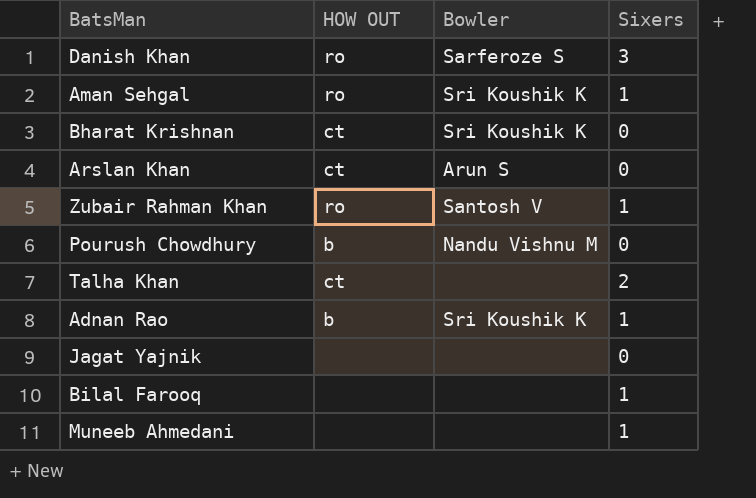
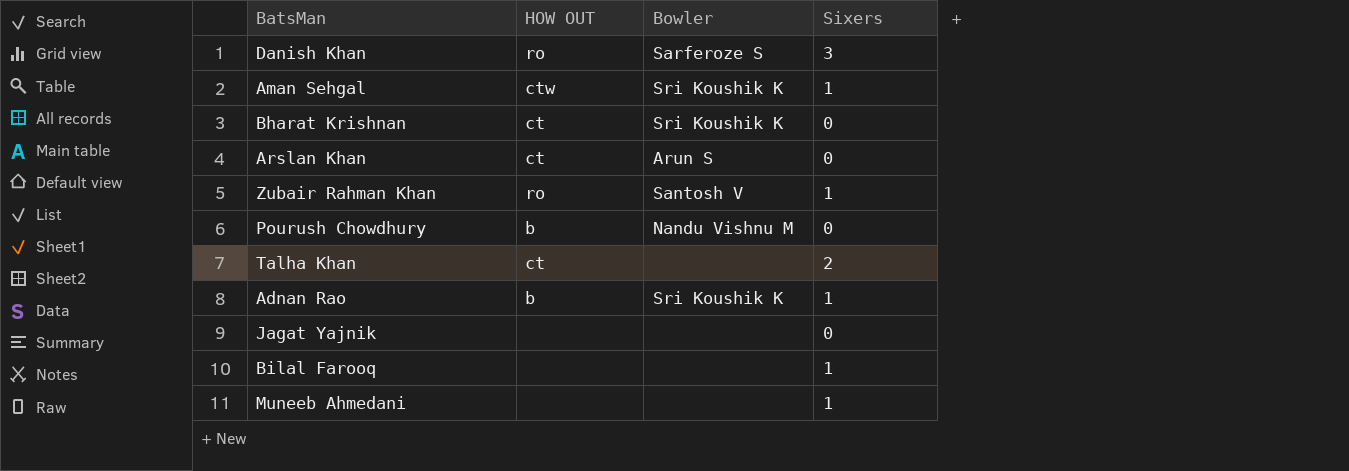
Aman Sehgal | HOW OUT: ro -> ctw

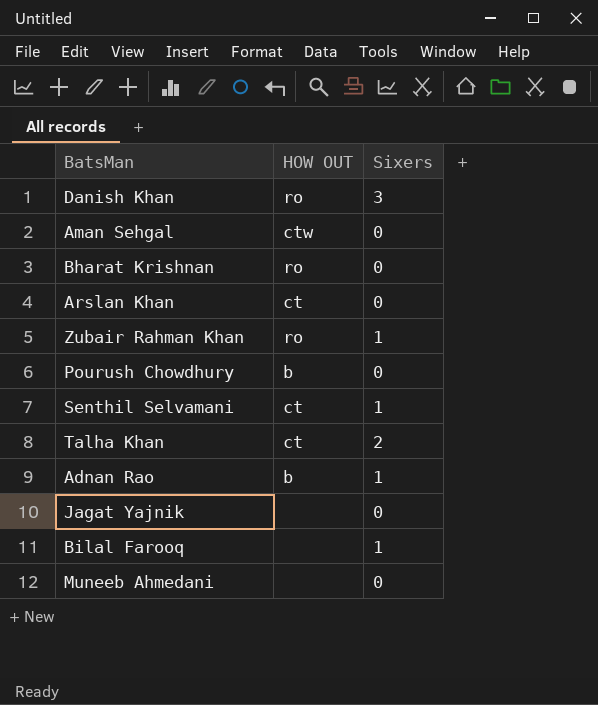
column Bowler | position: 3 -> none
Aman Sehgal | Sixers: 1 -> 0
Bharat Krishnan | HOW OUT: ct -> ro
row Senthil Selvamani: none -> ct | 1
Muneeb Ahmedani | Sixers: 1 -> 0

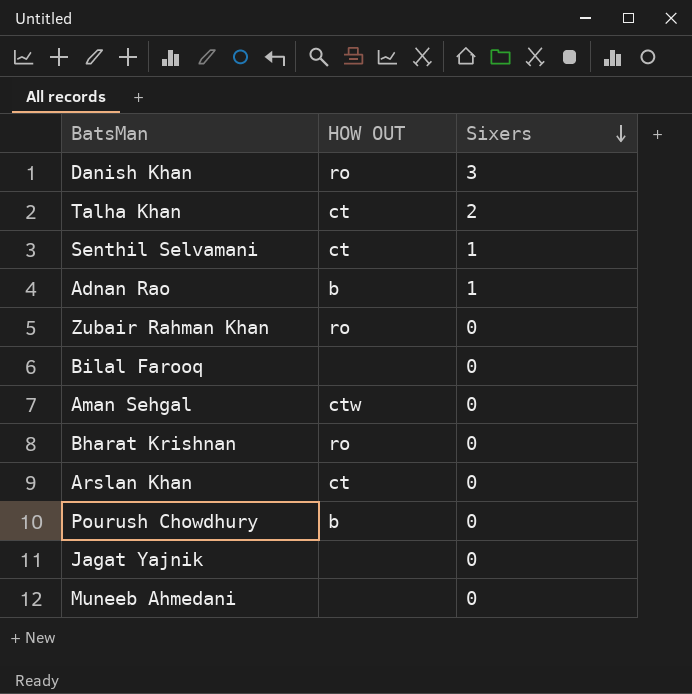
row order: none -> Sixers descending
Zubair Rahman Khan | Sixers: 1 -> 0
Bilal Farooq | Sixers: 1 -> 0

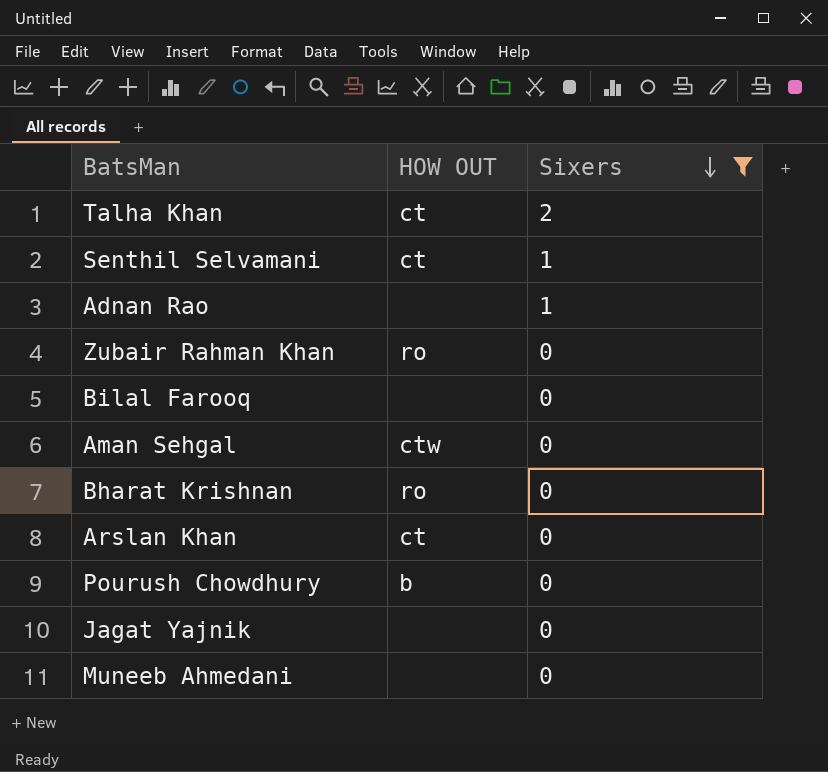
filter: none -> Sixers != 3
Adnan Rao | HOW OUT: b -> none

